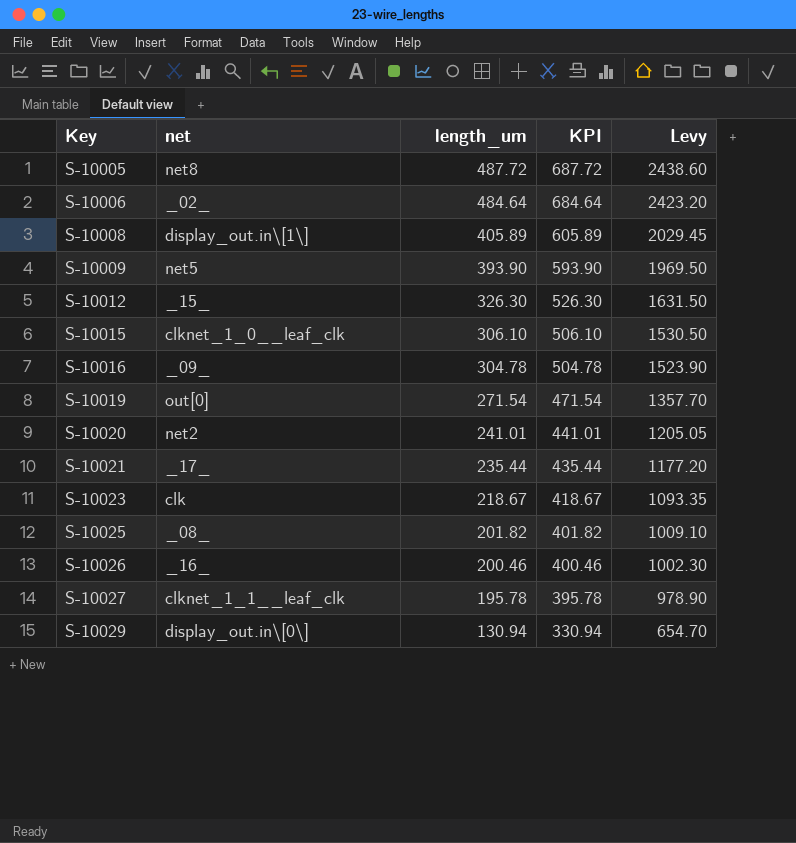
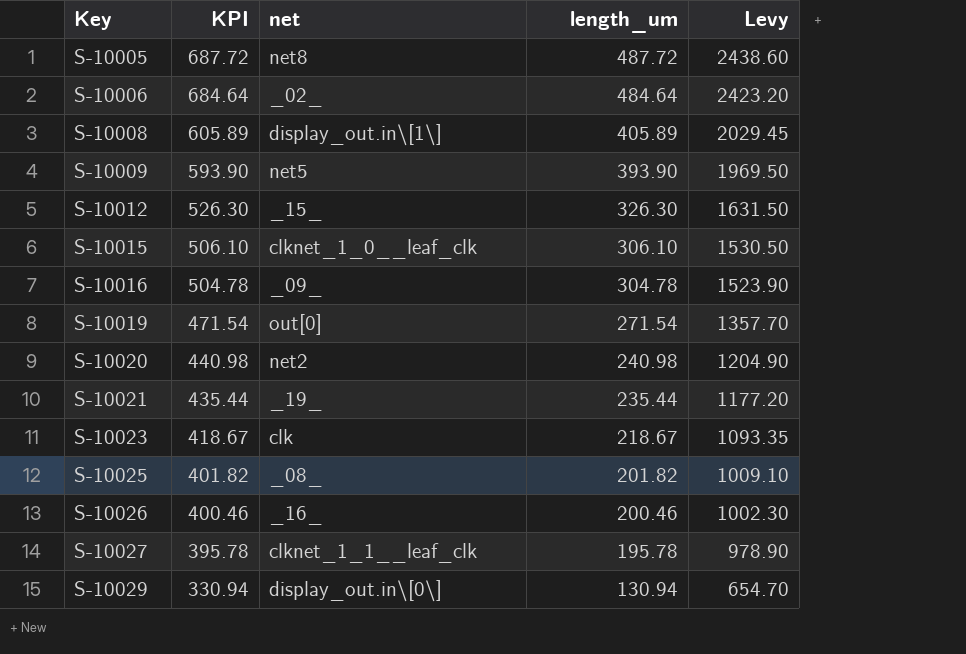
column KPI | position: 4 -> 2
S-10020 | KPI: 441.01 -> 440.98
S-10020 | length_um: 241.01 -> 240.98
S-10020 | Levy: 1205.05 -> 1204.90
S-10021 | net: _17_ -> _19_

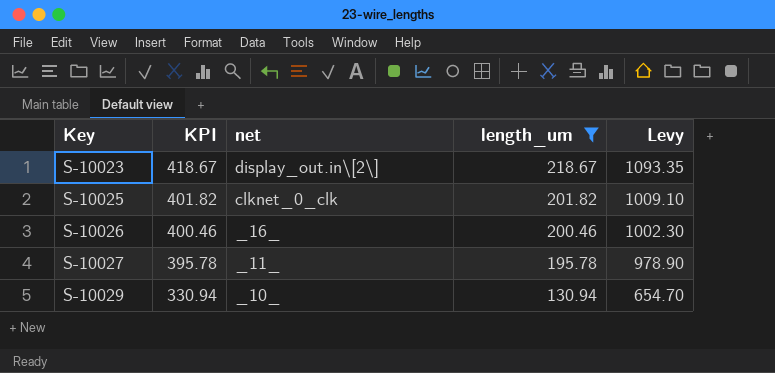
filter: none -> length_um <= 218.67
S-10023 | net: clk -> display_out.in\[2\]
S-10025 | net: _08_ -> clknet_0_clk
S-10027 | net: clknet_1_1__leaf_clk -> _11_
S-10029 | net: display_out.in\[0\] -> _10_

